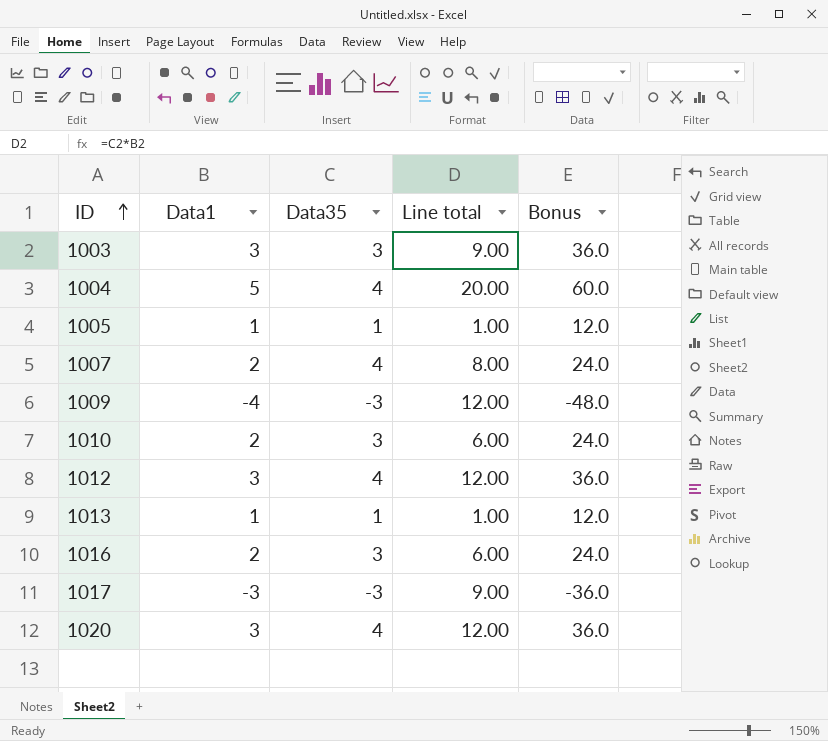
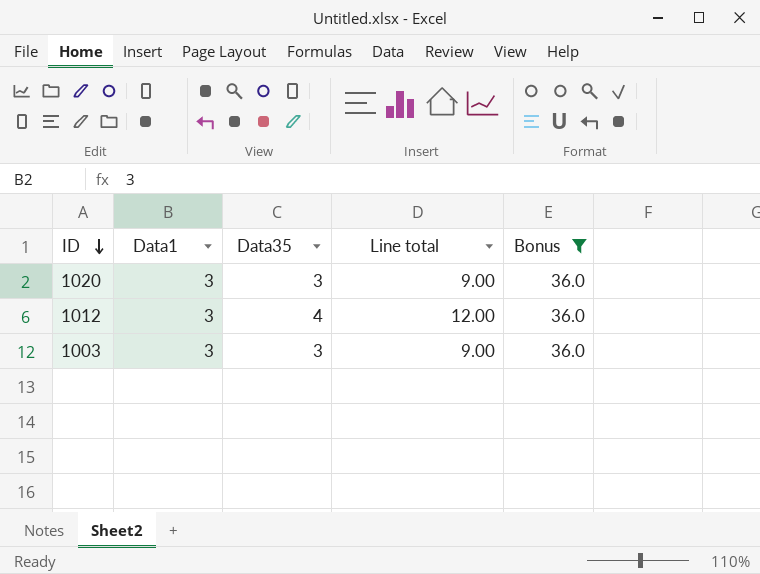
filter: none -> Bonus = 36.0
row order: ID ascending -> ID descending
1020 | Data35: 4 -> 3
1020 | Line total: 12.00 -> 9.00

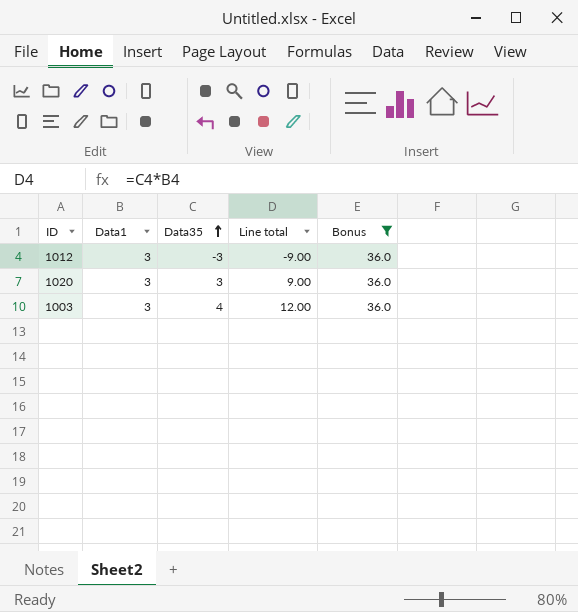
row order: ID descending -> Data35 ascending
1012 | Data35: 4 -> -3
1012 | Line total: 12.00 -> -9.00
1003 | Data35: 3 -> 4
1003 | Line total: 9.00 -> 12.00

